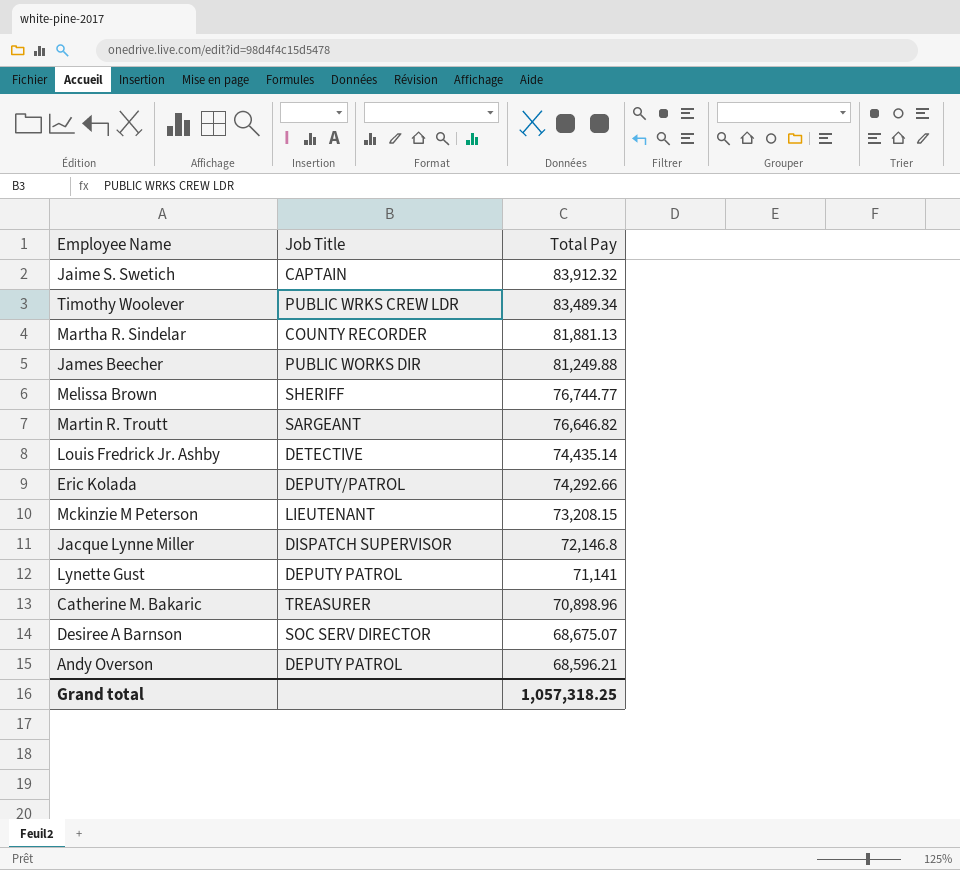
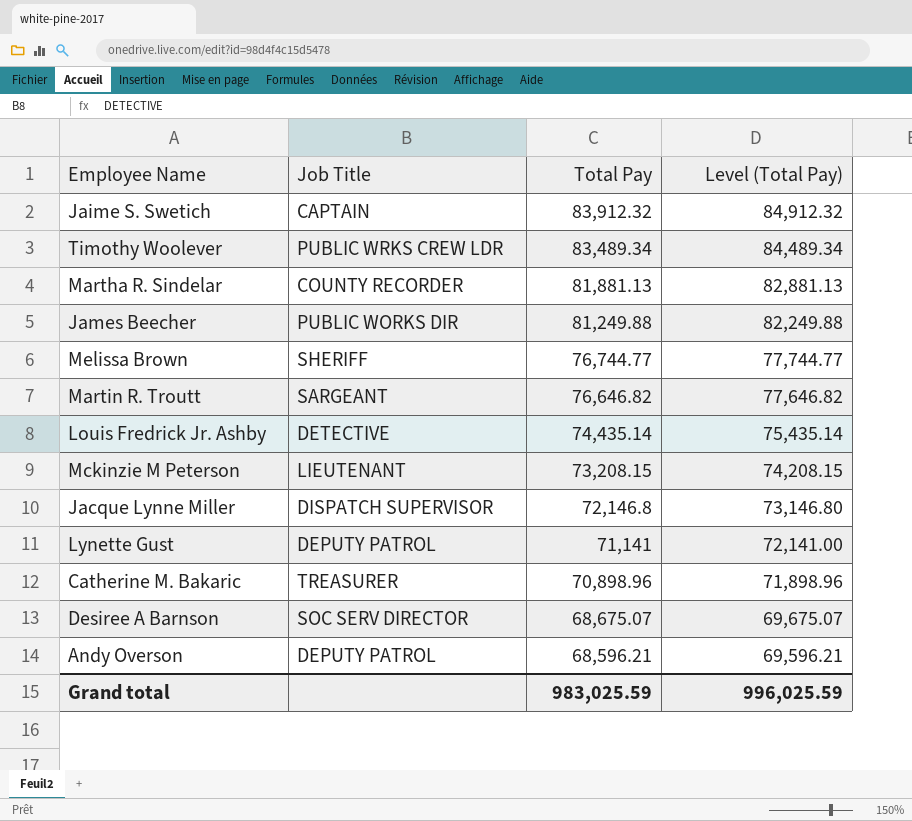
column Level (Total Pay) | formula: none -> [Total Pay] + 1000
row Eric Kolada: DEPUTY/PATROL | 74,292.66 -> none
Grand total | Total Pay: 1,057,318.25 -> 983,025.59

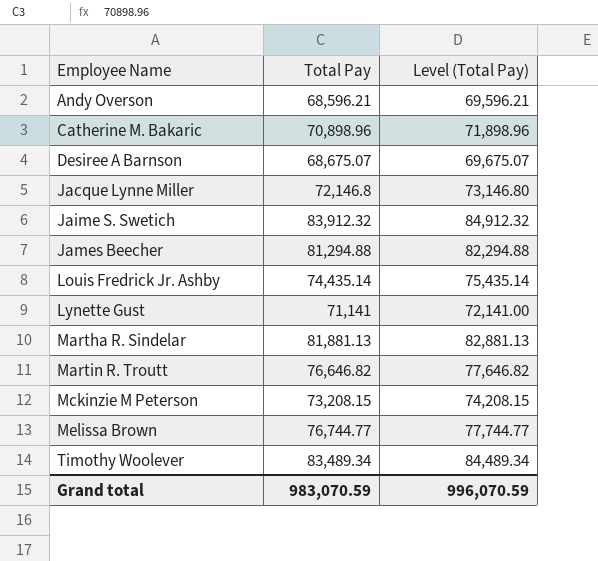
row order: Total Pay descending -> Employee Name ascending
column Job Title | position: 2 -> none
James Beecher | Total Pay: 81,249.88 -> 81,294.88
James Beecher | Level (Total Pay): 82,249.88 -> 82,294.88
Grand total | Total Pay: 983,025.59 -> 983,070.59
Grand total | Level (Total Pay): 996,025.59 -> 996,070.59

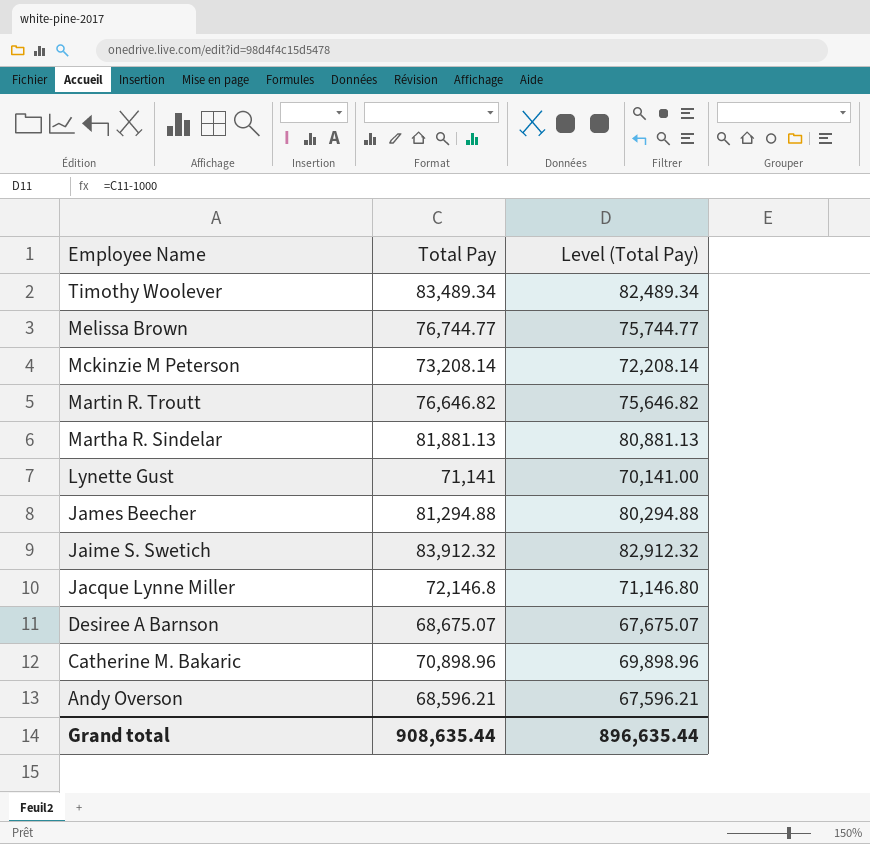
row order: Employee Name ascending -> Employee Name descending
column Level (Total Pay) | formula: [Total Pay] + 1000 -> [Total Pay] - 1000
row Louis Fredrick Jr. Ashby: 74,435.14 | 75,435.14 -> none
Mckinzie M Peterson | Total Pay: 73,208.15 -> 73,208.14
Grand total | Total Pay: 983,070.59 -> 908,635.44
Grand total | Level (Total Pay): 996,070.59 -> 896,635.44

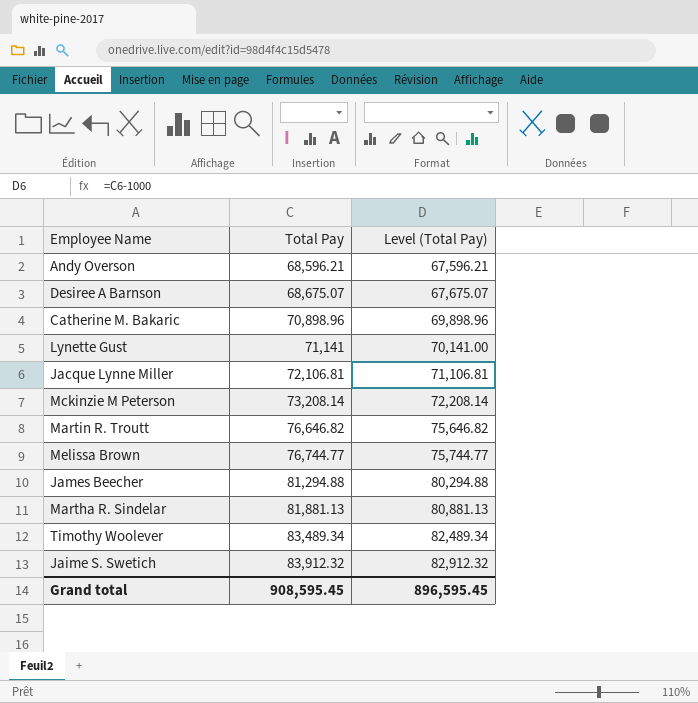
row order: Employee Name descending -> Total Pay ascending
Jacque Lynne Miller | Total Pay: 72,146.8 -> 72,106.81
Jacque Lynne Miller | Level (Total Pay): 71,146.80 -> 71,106.81
Grand total | Total Pay: 908,635.44 -> 908,595.45
Grand total | Level (Total Pay): 896,635.44 -> 896,595.45

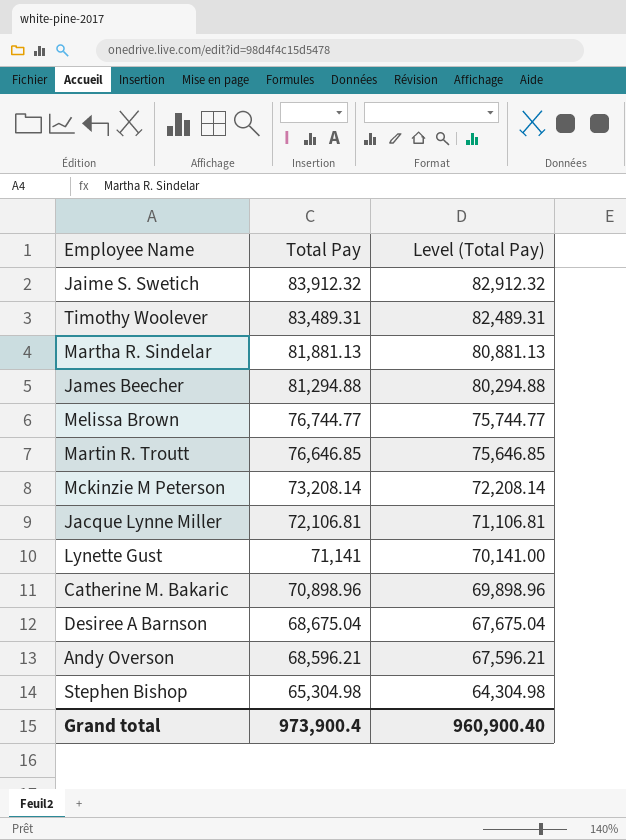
row order: Total Pay ascending -> Total Pay descending
Timothy Woolever | Total Pay: 83,489.34 -> 83,489.31
Timothy Woolever | Level (Total Pay): 82,489.34 -> 82,489.31
Martin R. Troutt | Total Pay: 76,646.82 -> 76,646.85
Martin R. Troutt | Level (Total Pay): 75,646.82 -> 75,646.85
Desiree A Barnson | Total Pay: 68,675.07 -> 68,675.04
Desiree A Barnson | Level (Total Pay): 67,675.07 -> 67,675.04
row Stephen Bishop: none -> 65,304.98 | 64,304.98
Grand total | Total Pay: 908,595.45 -> 973,900.4
Grand total | Level (Total Pay): 896,595.45 -> 960,900.40

